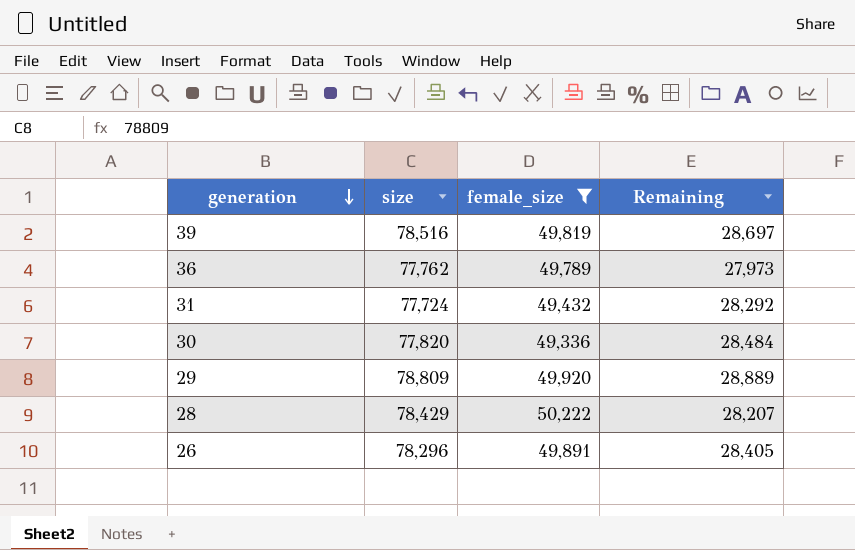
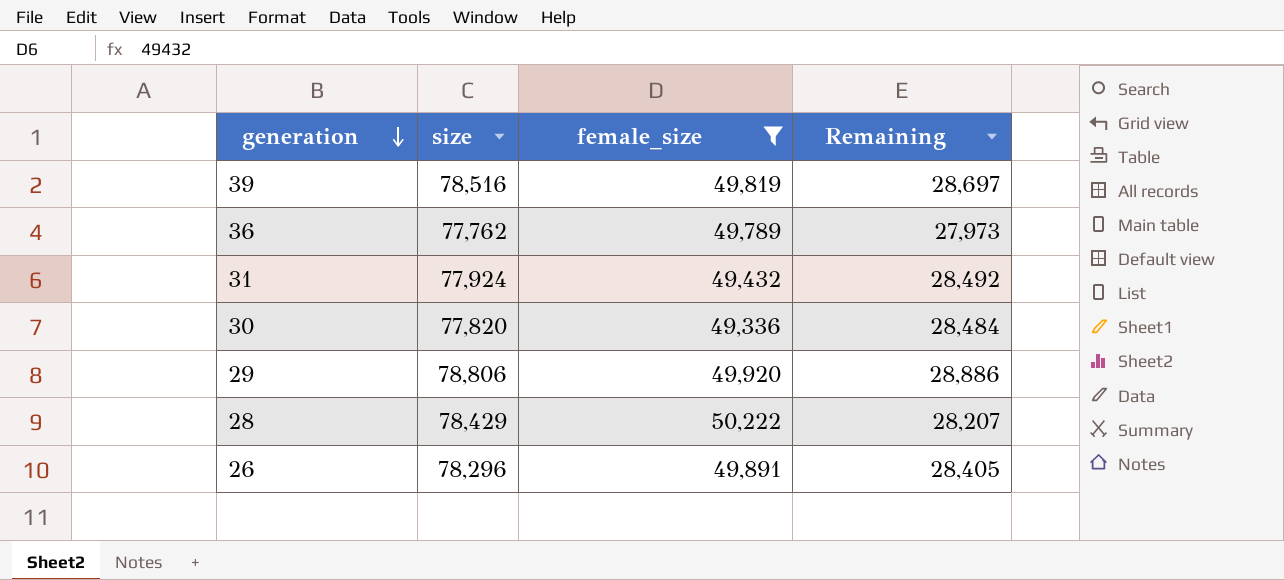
31 | size: 77,724 -> 77,924
31 | Remaining: 28,292 -> 28,492
29 | size: 78,809 -> 78,806
29 | Remaining: 28,889 -> 28,886

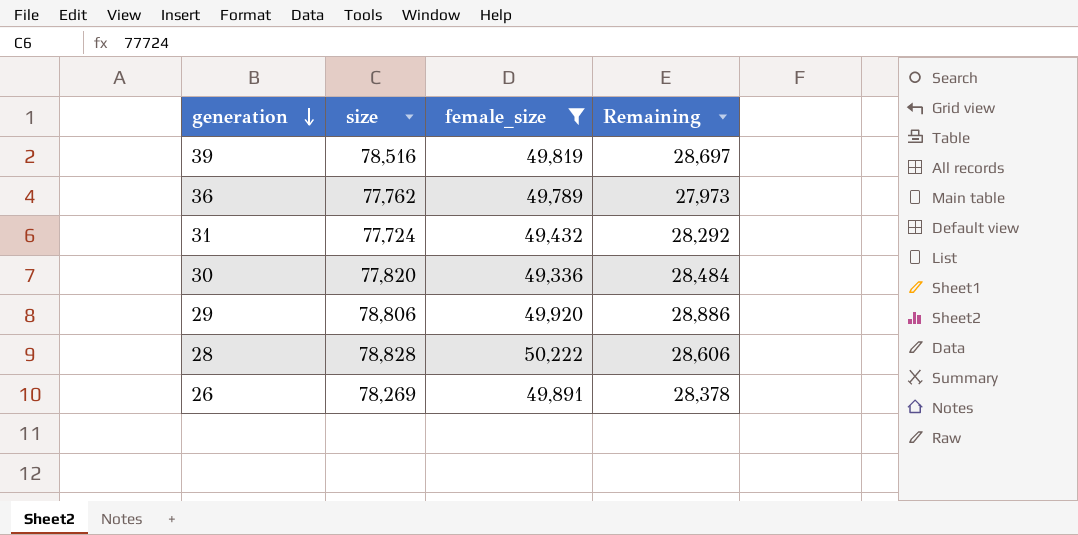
31 | size: 77,924 -> 77,724
31 | Remaining: 28,492 -> 28,292
28 | size: 78,429 -> 78,828
28 | Remaining: 28,207 -> 28,606
26 | size: 78,296 -> 78,269
26 | Remaining: 28,405 -> 28,378

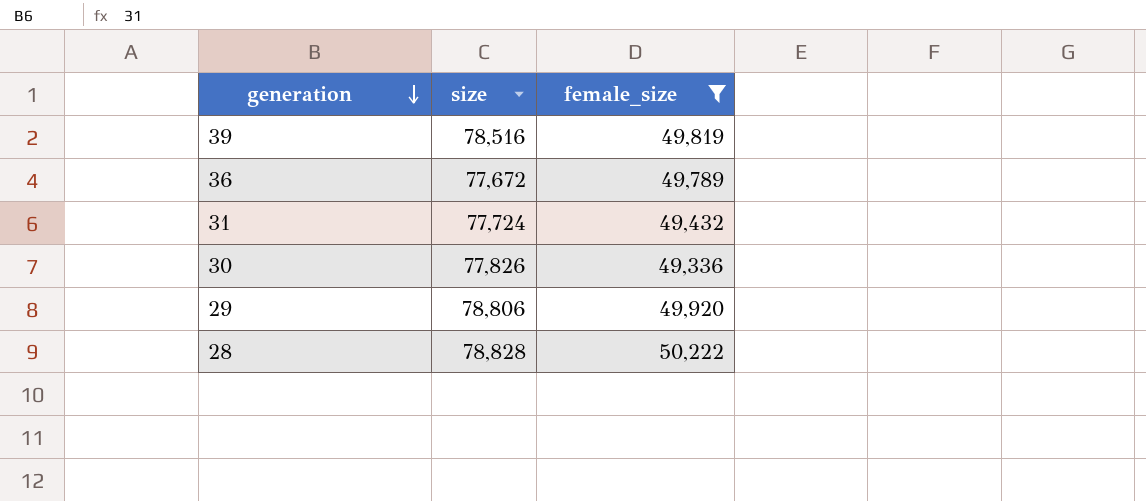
column Remaining | formula: [size] - [female_size] -> none
row 26: 78,269 | 49,891 | 28,378 -> none
36 | size: 77,762 -> 77,672
30 | size: 77,820 -> 77,826

